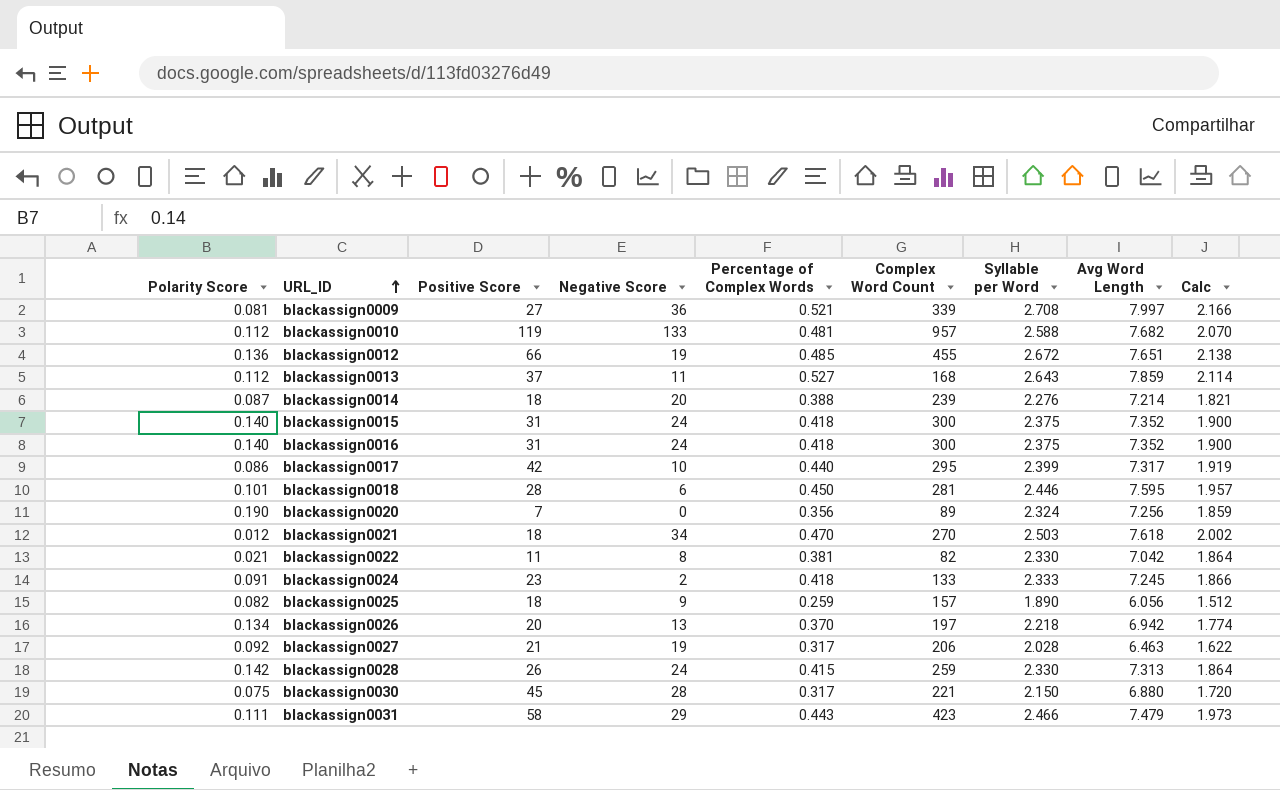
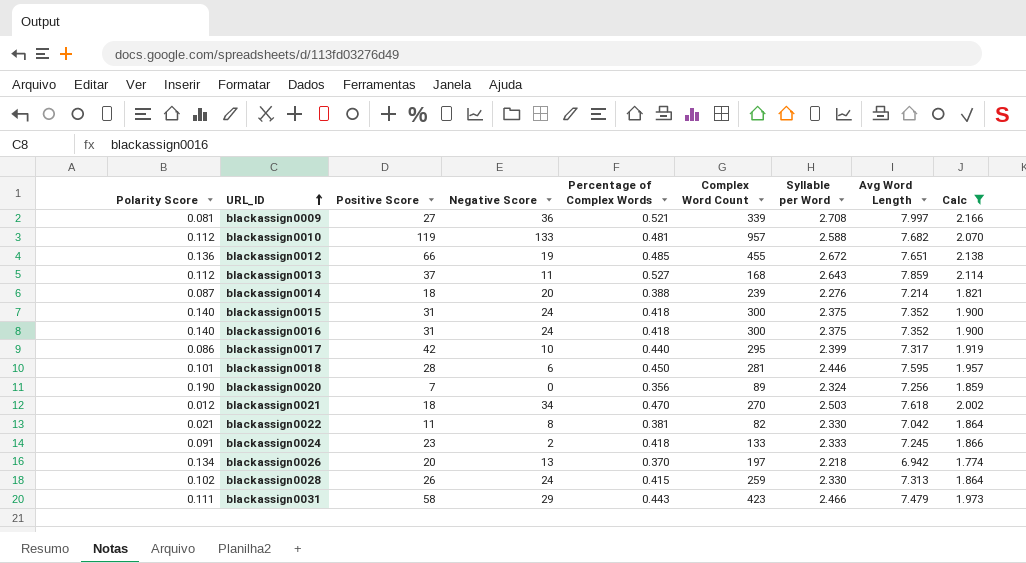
filter: none -> Calc >= 1.774
blackassign0028 | Polarity Score: 0.142 -> 0.102

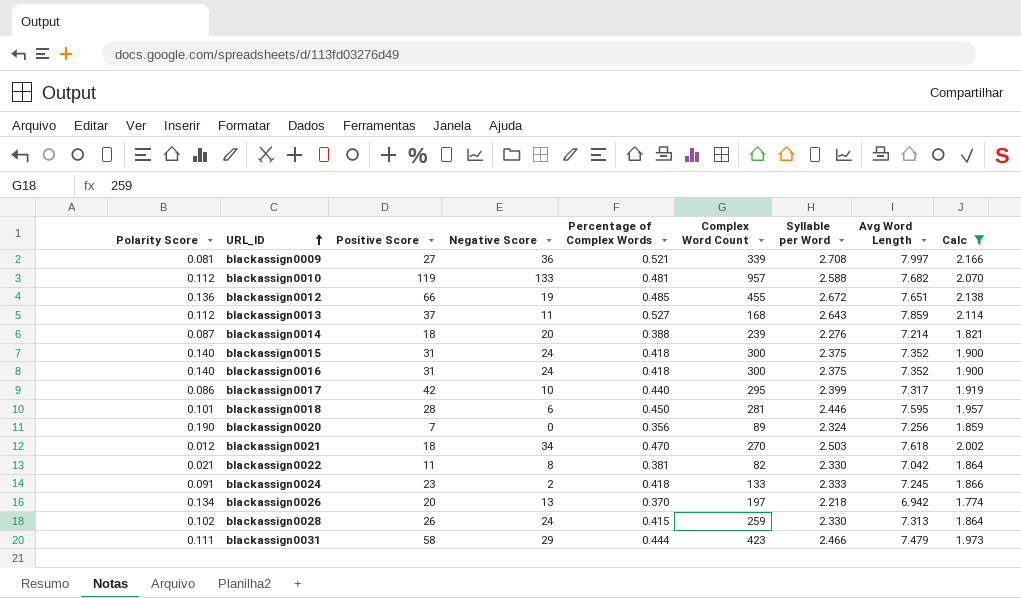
blackassign0031 | Percentage of Complex Words: 0.443 -> 0.444

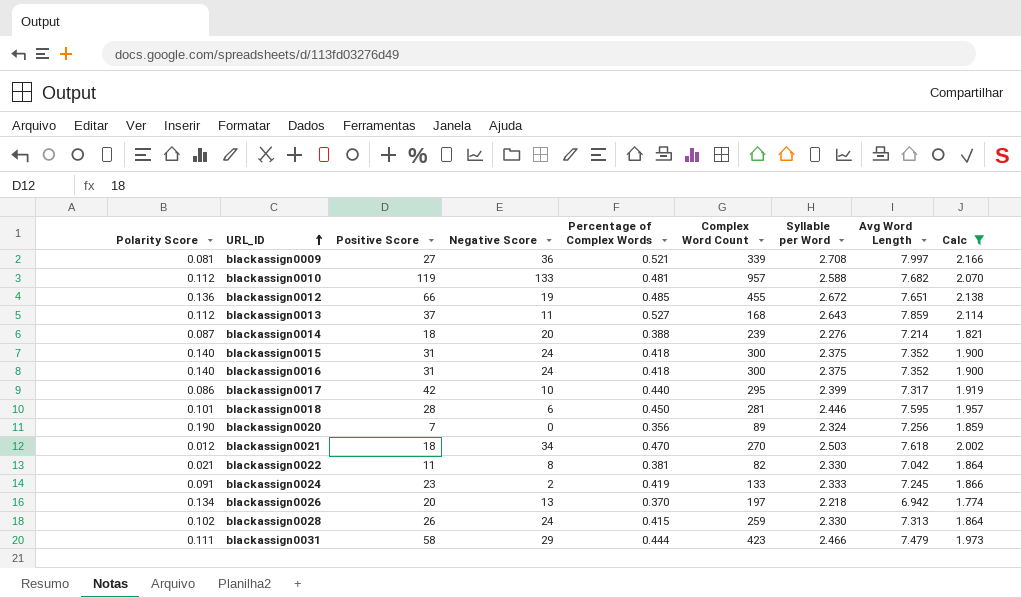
blackassign0024 | Percentage of Complex Words: 0.418 -> 0.419

